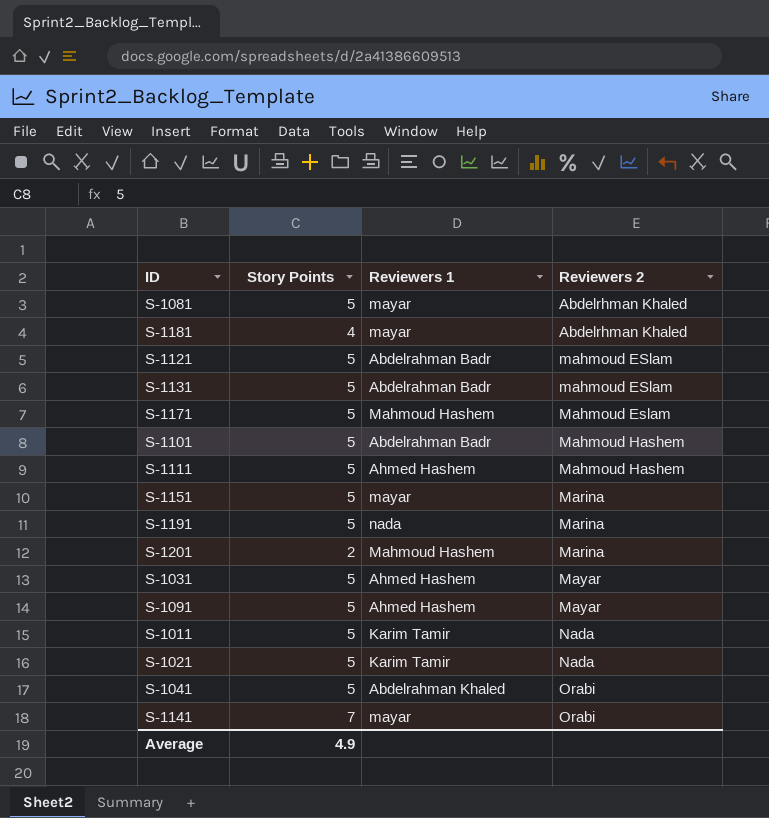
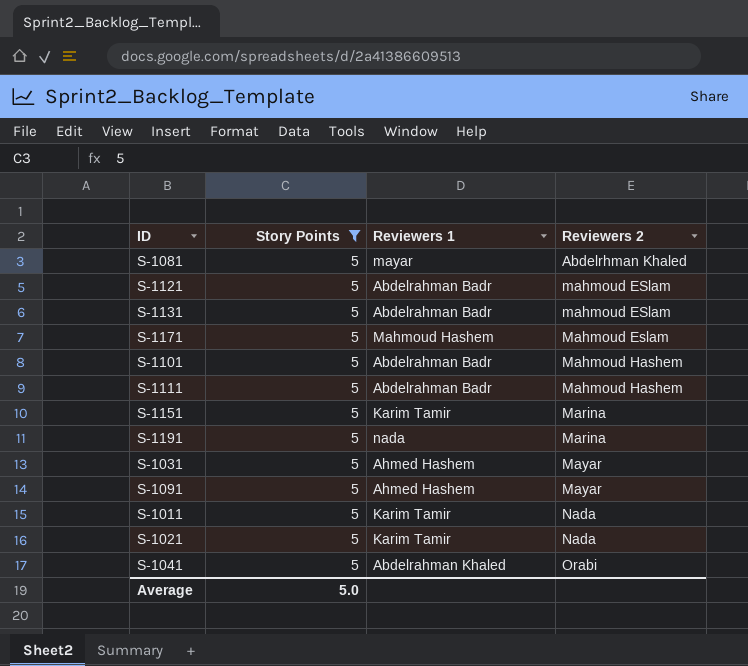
filter: none -> Story Points = 5
S-1111 | Reviewers 1: Ahmed Hashem -> Abdelrahman Badr
S-1151 | Reviewers 1: mayar -> Karim Tamir
Average | Story Points: 4.9 -> 5.0

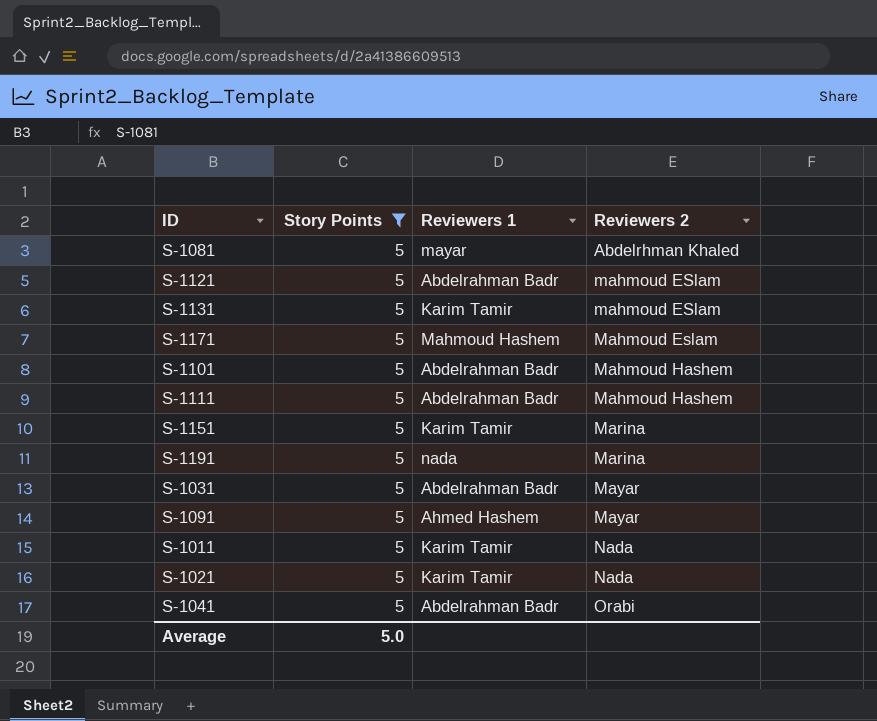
S-1131 | Reviewers 1: Abdelrahman Badr -> Karim Tamir
S-1031 | Reviewers 1: Ahmed Hashem -> Abdelrahman Badr
S-1041 | Reviewers 1: Abdelrahman Khaled -> Abdelrahman Badr

